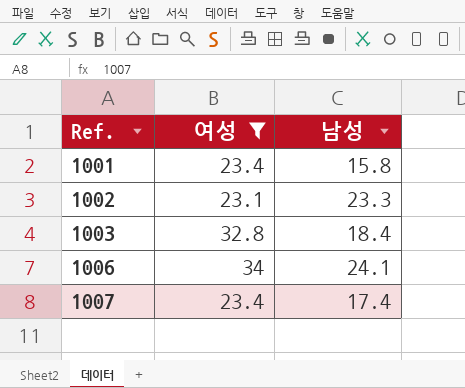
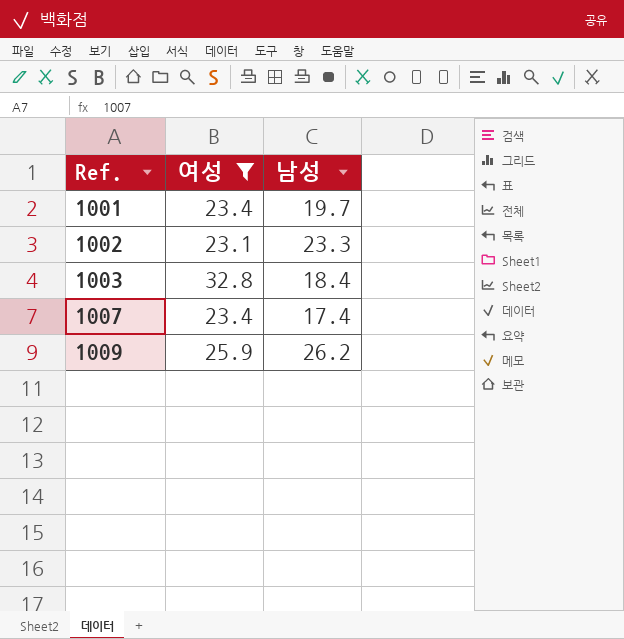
row 1006: 34 | 24.1 -> none
1001 | 남성: 15.8 -> 19.7
row 1009: none -> 25.9 | 26.2

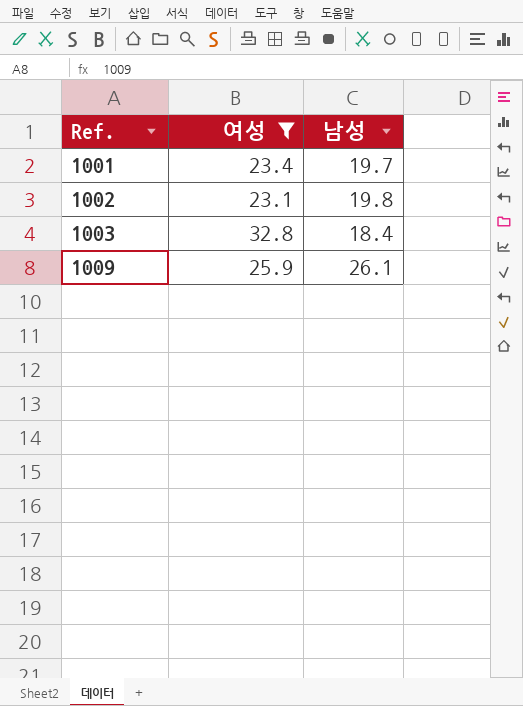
row 1007: 23.4 | 17.4 -> none
1002 | 남성: 23.3 -> 19.8
1009 | 남성: 26.2 -> 26.1

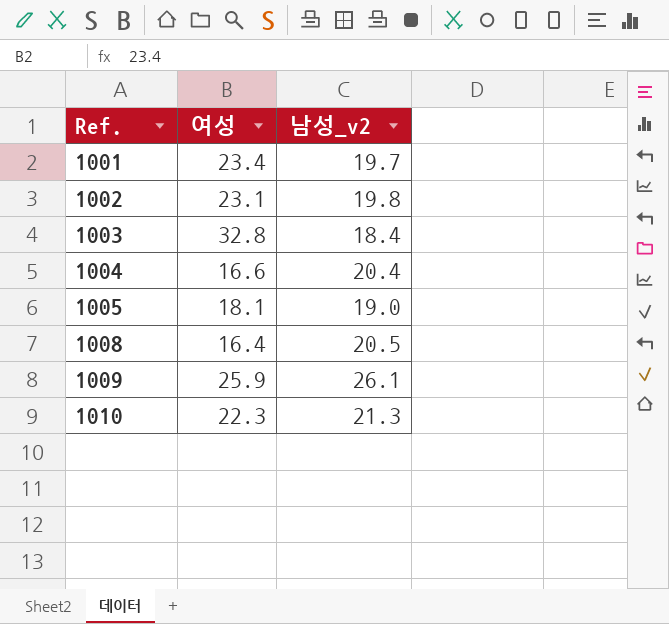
filter: 여성 >= 23.1 -> none
column name: 남성 -> 남성_v2

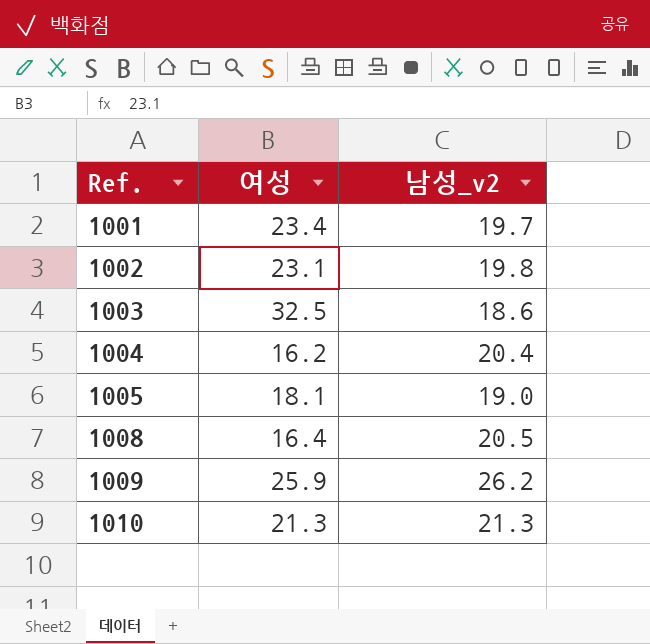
1003 | 여성: 32.8 -> 32.5
1003 | 남성_v2: 18.4 -> 18.6
1004 | 여성: 16.6 -> 16.2
1009 | 남성_v2: 26.1 -> 26.2
1010 | 여성: 22.3 -> 21.3

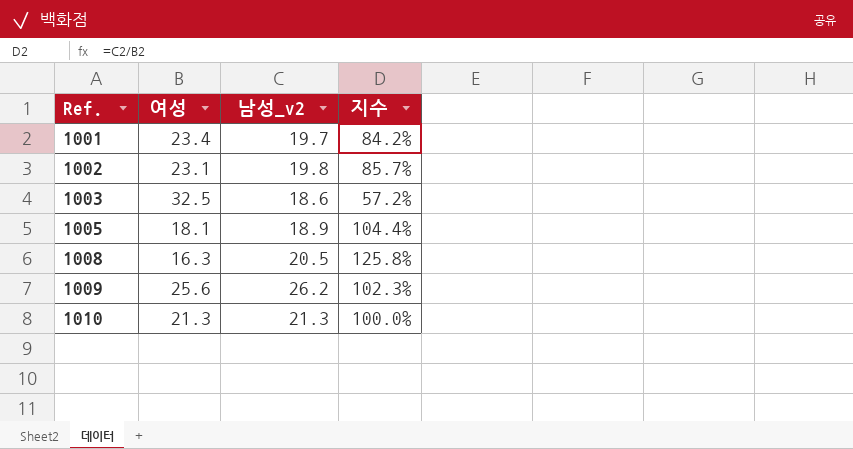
column 지수 | formula: none -> [남성_v2] / [여성]
row 1004: 16.2 | 20.4 -> none
1005 | 남성_v2: 19.0 -> 18.9
1008 | 여성: 16.4 -> 16.3
1009 | 여성: 25.9 -> 25.6

